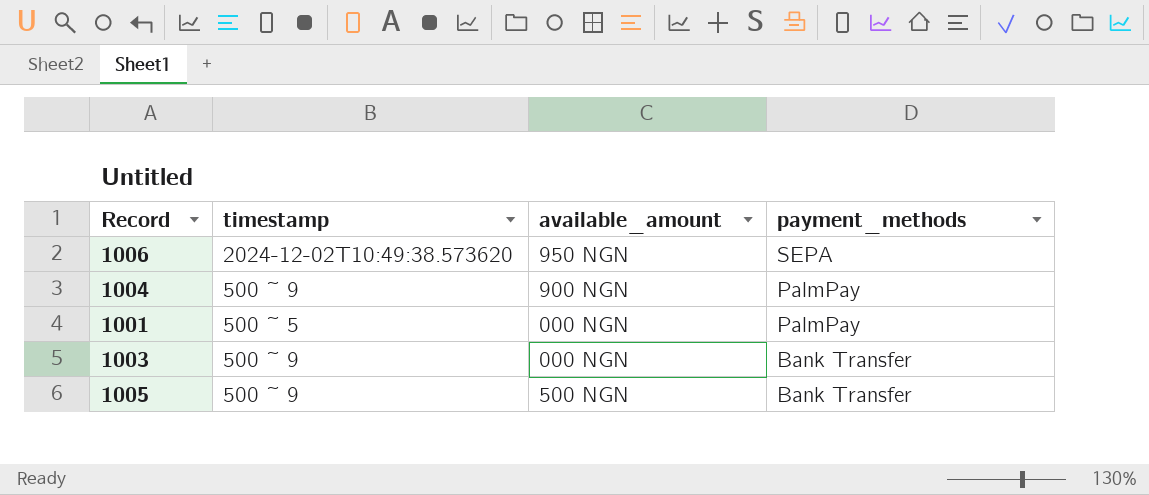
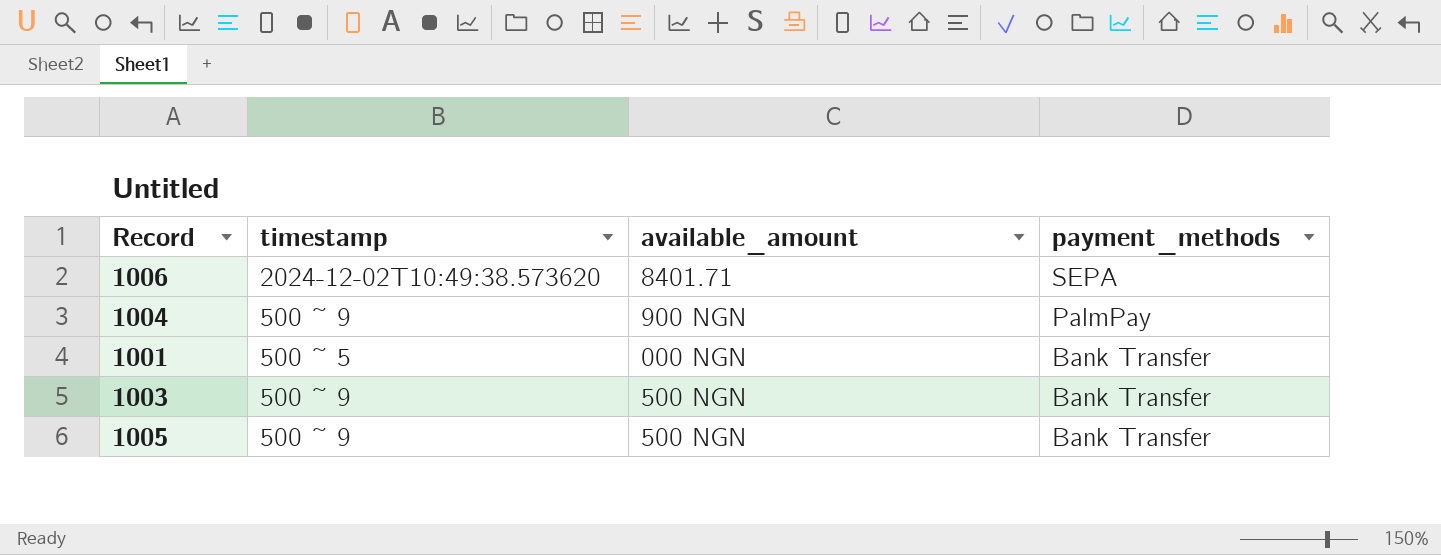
1006 | available_amount: 950 NGN -> 8401.71
1001 | payment_methods: PalmPay -> Bank Transfer
1003 | available_amount: 000 NGN -> 500 NGN

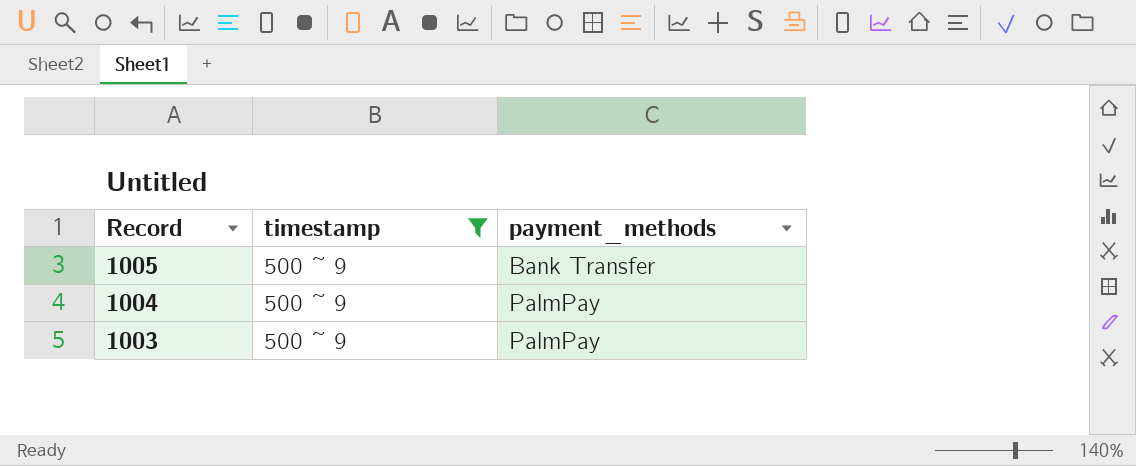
filter: none -> timestamp = 500 ~ 9
row order: payment_methods descending -> Record descending
column available_amount | position: 3 -> none
1003 | payment_methods: Bank Transfer -> PalmPay

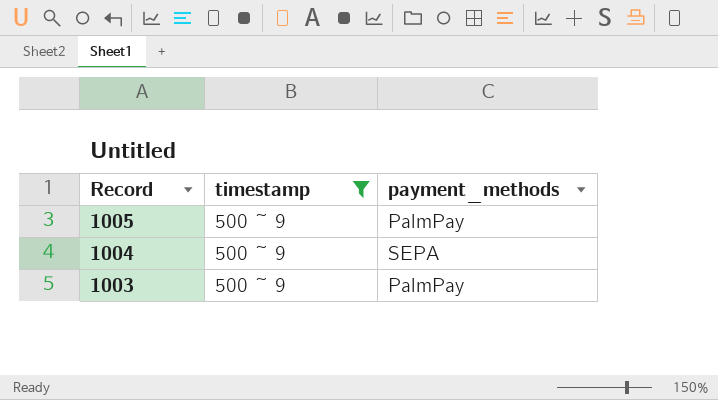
1005 | payment_methods: Bank Transfer -> PalmPay
1004 | payment_methods: PalmPay -> SEPA

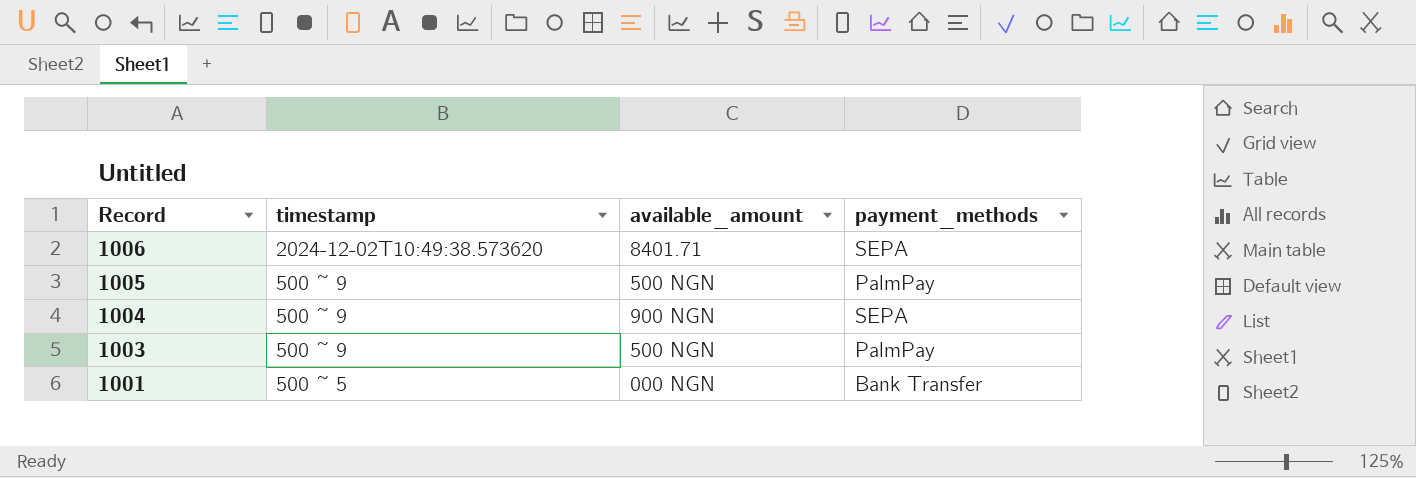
filter: timestamp = 500 ~ 9 -> none
column available_amount | position: none -> 3

